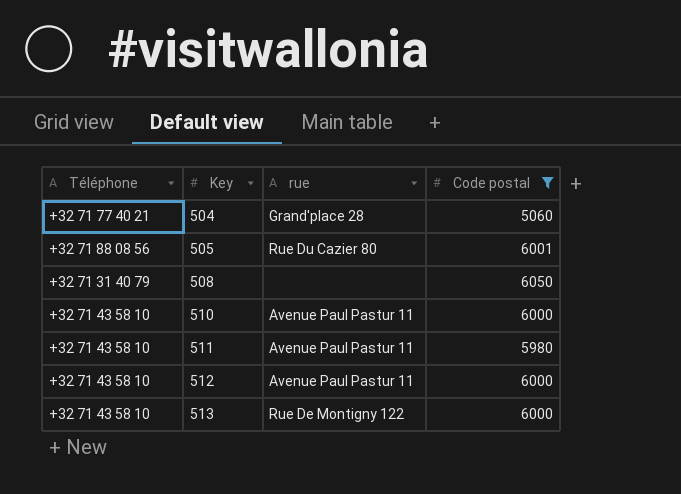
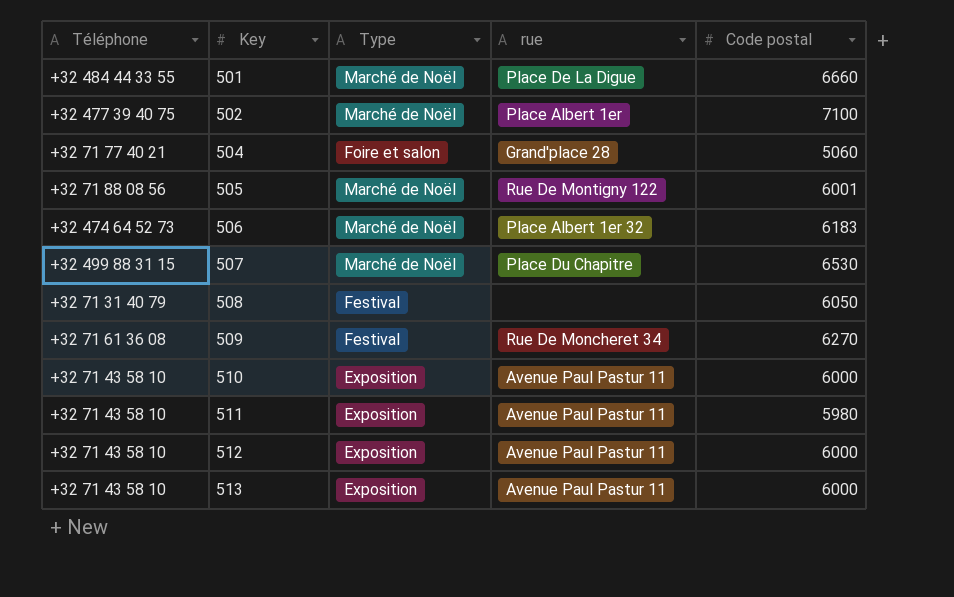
filter: Code postal <= 6050 -> none
column Type | position: none -> 3
505 | rue: Rue Du Cazier 80 -> Rue De Montigny 122
513 | rue: Rue De Montigny 122 -> Avenue Paul Pastur 11

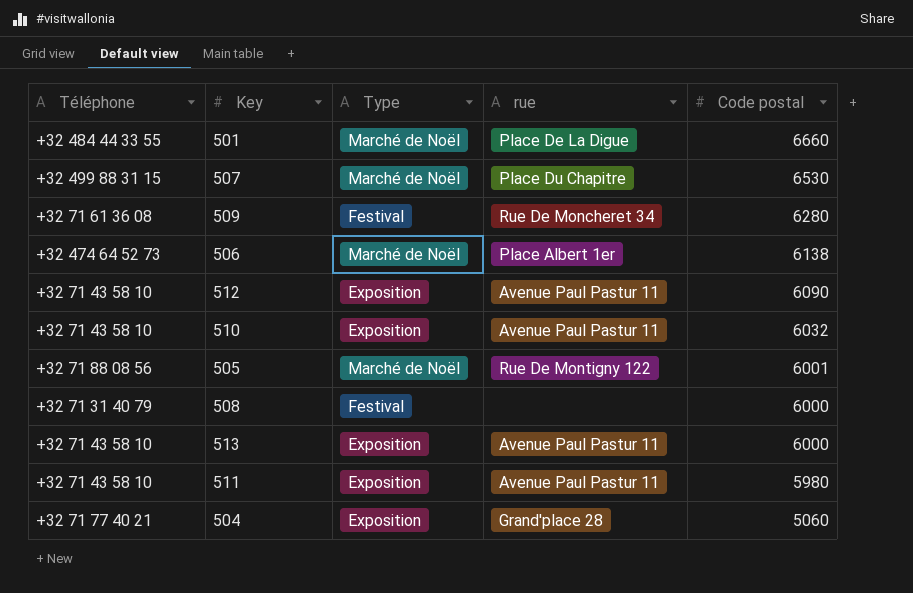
row order: Key ascending -> Code postal descending
row 502: +32 477 39 40 75 | Marché de Noël | Place Albert 1er | 7100 -> none
509 | Code postal: 6270 -> 6280
506 | rue: Place Albert 1er 32 -> Place Albert 1er
506 | Code postal: 6183 -> 6138
512 | Code postal: 6000 -> 6090
510 | Code postal: 6000 -> 6032
508 | Code postal: 6050 -> 6000
504 | Type: Foire et salon -> Exposition

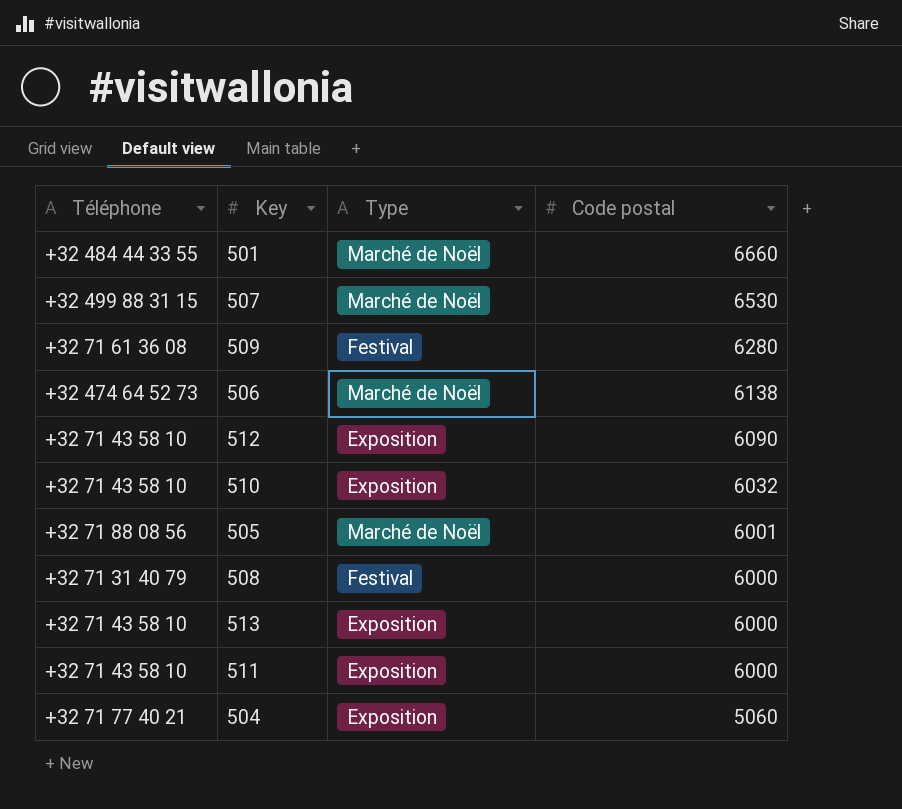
column rue | position: 4 -> none
511 | Code postal: 5980 -> 6000

